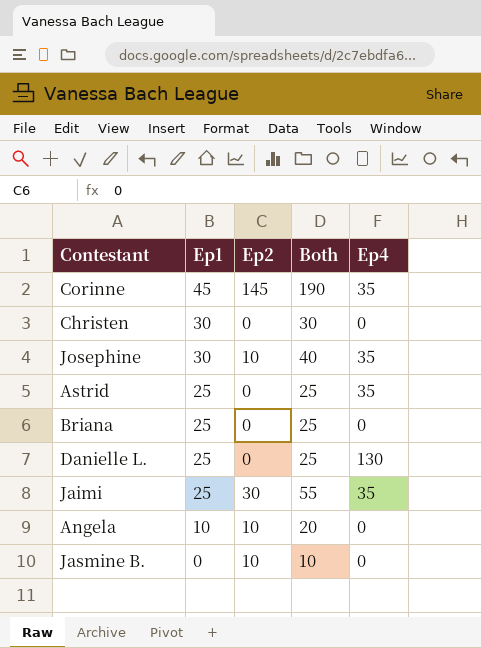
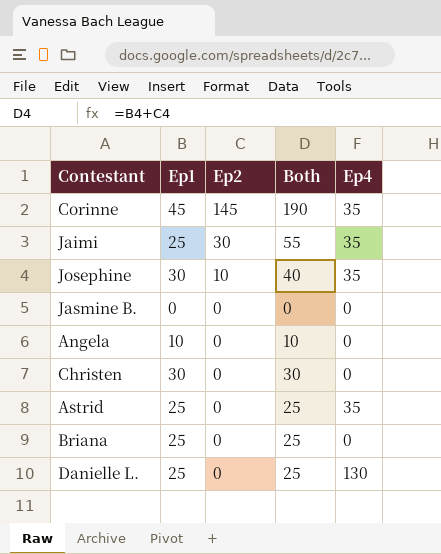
row order: Ep1 descending -> Ep2 descending
Jasmine B. | Ep2: 10 -> 0
Jasmine B. | Both: 10 -> 0
Angela | Ep2: 10 -> 0
Angela | Both: 20 -> 10

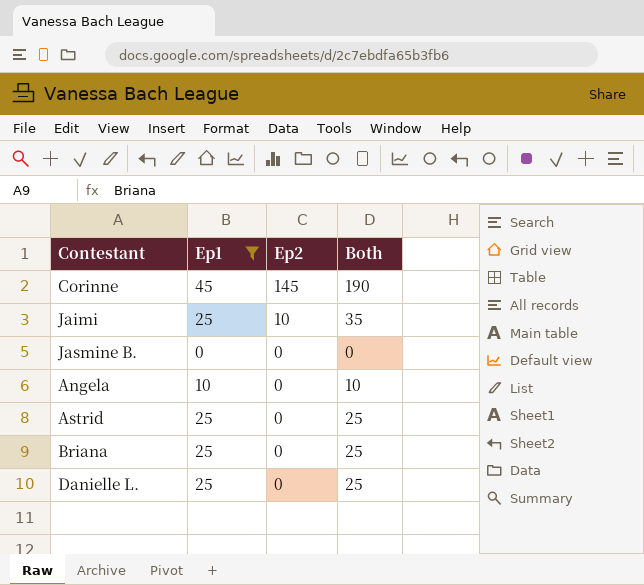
filter: none -> Ep1 != 30
column Ep4 | position: 5 -> none
Jaimi | Ep2: 30 -> 10
Jaimi | Both: 55 -> 35

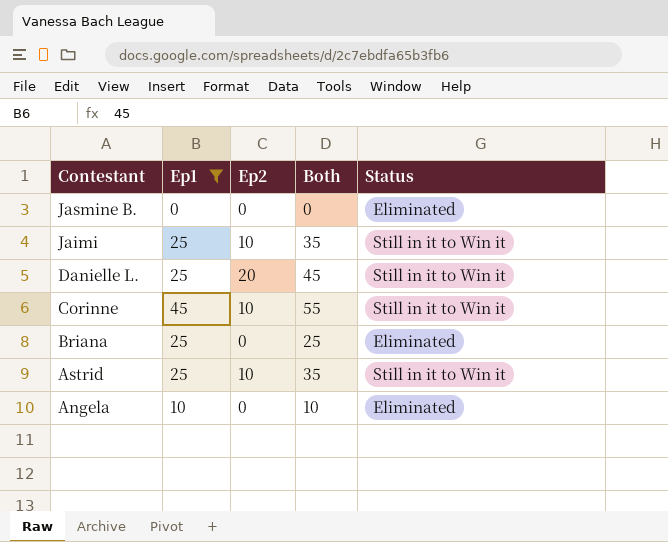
row order: Ep2 descending -> Contestant descending
column Status | position: none -> 5
Danielle L. | Ep2: 0 -> 20
Danielle L. | Both: 25 -> 45
Corinne | Ep2: 145 -> 10
Corinne | Both: 190 -> 55
Astrid | Ep2: 0 -> 10
Astrid | Both: 25 -> 35

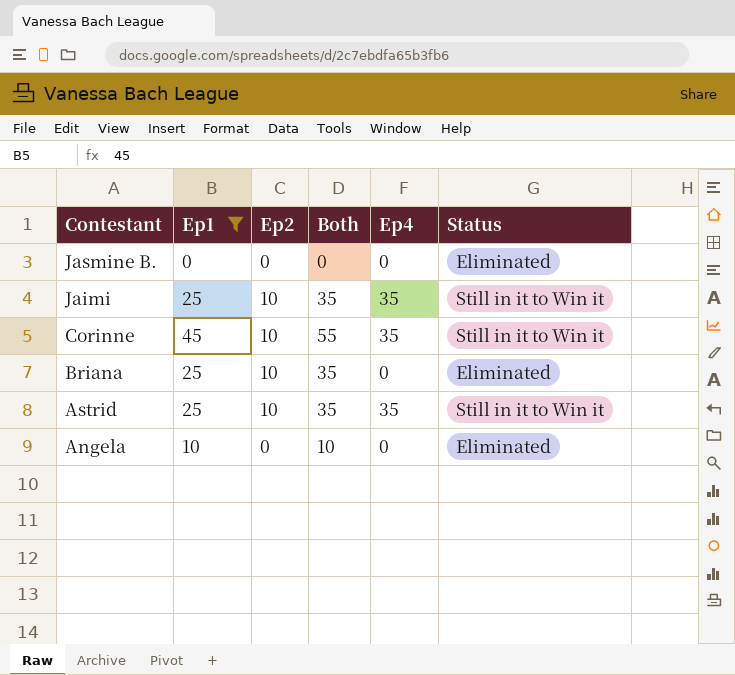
column Ep4 | position: none -> 5
row Danielle L.: 25 | 20 | 45 | Still in it to Win it -> none
Briana | Ep2: 0 -> 10
Briana | Both: 25 -> 35

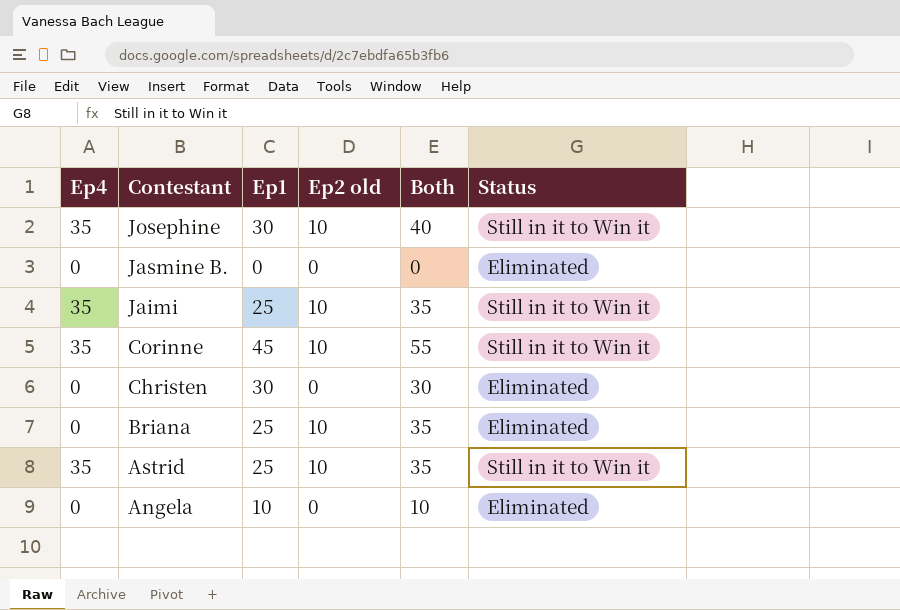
filter: Ep1 != 30 -> none
column Ep4 | position: 5 -> 1
column name: Ep2 -> Ep2 old

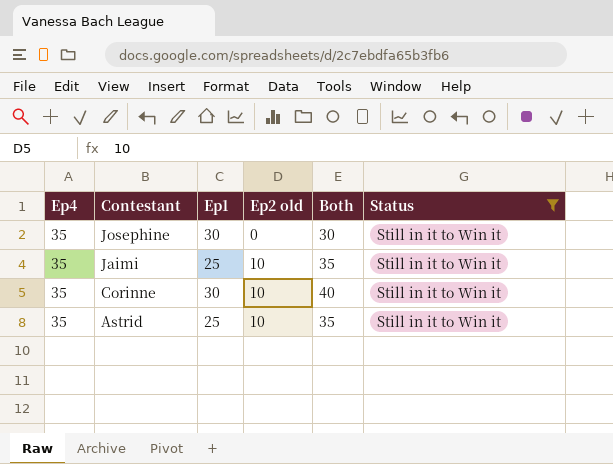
filter: none -> Status = Still in it to Win it
Josephine | Ep2 old: 10 -> 0
Josephine | Both: 40 -> 30
Corinne | Ep1: 45 -> 30
Corinne | Both: 55 -> 40

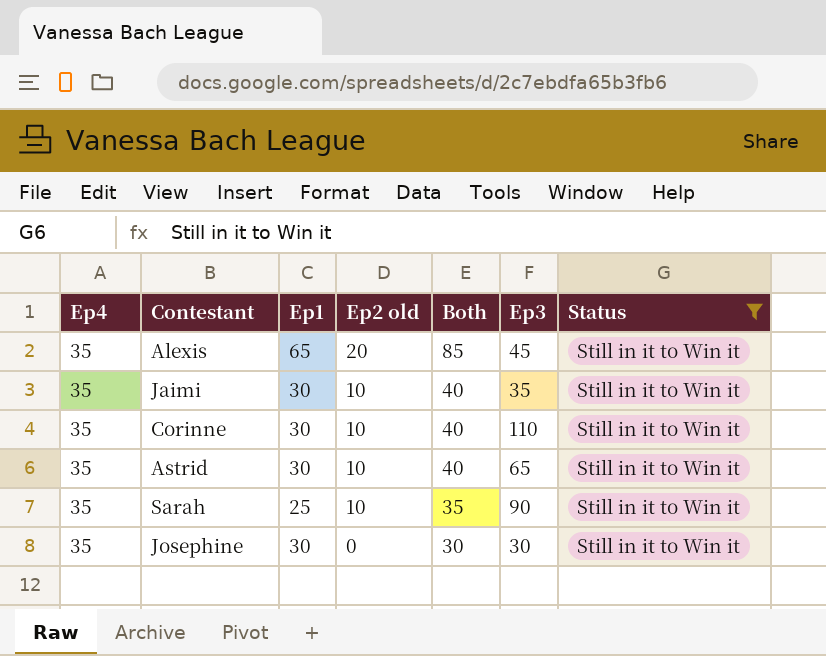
row order: Contestant descending -> Ep2 old descending
column Ep3 | position: none -> 6
row Alexis: none -> 35 | 65 | 20 | 85 | 45 | Still in it to Win it
Jaimi | Ep1: 25 -> 30
Jaimi | Both: 35 -> 40
Astrid | Ep1: 25 -> 30
Astrid | Both: 35 -> 40
row Sarah: none -> 35 | 25 | 10 | 35 | 90 | Still in it to Win it

